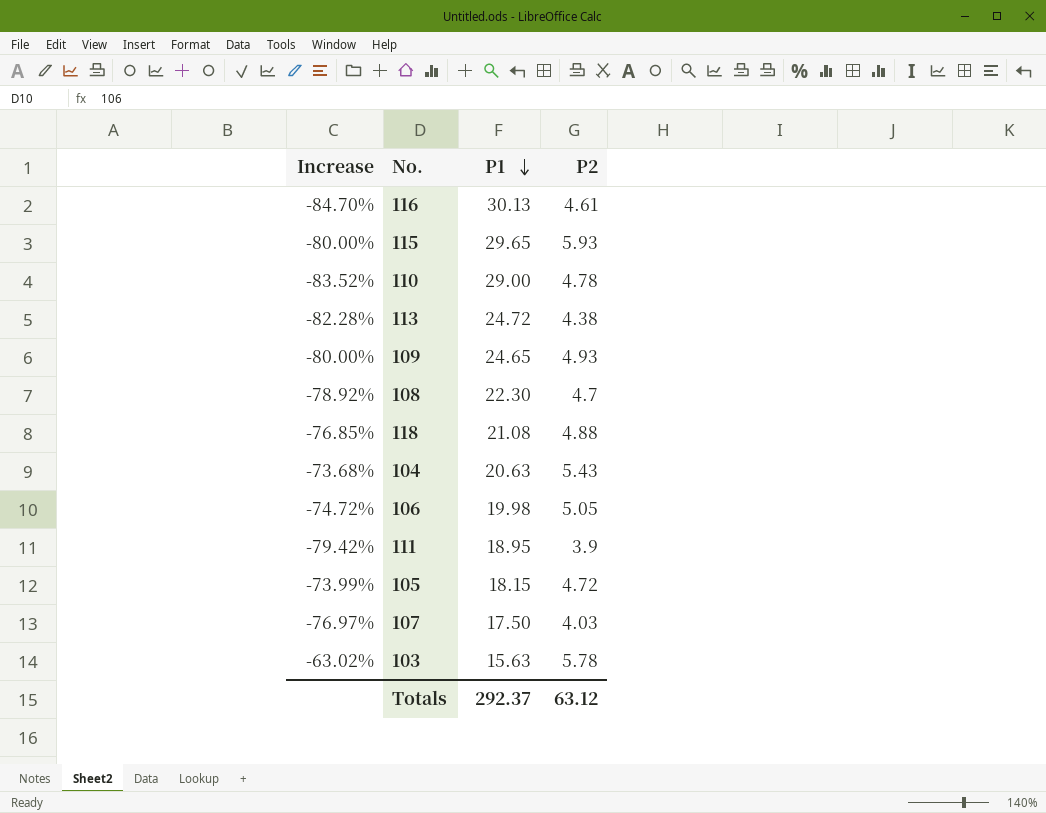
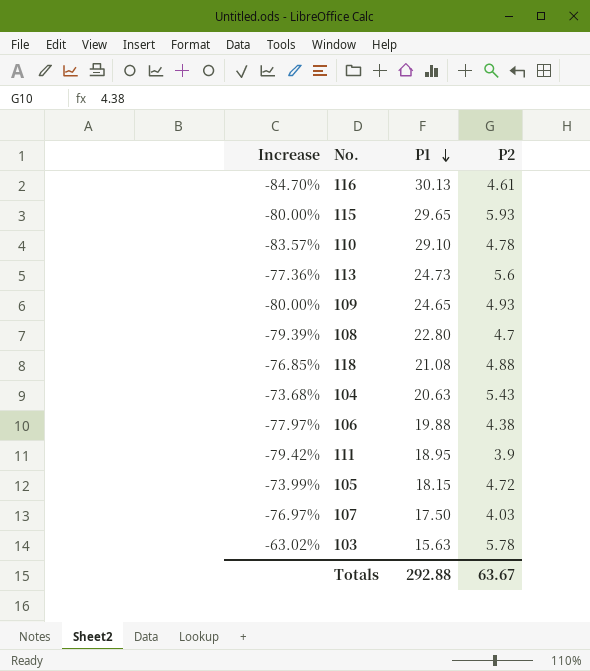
110 | Increase: -83.52% -> -83.57%
110 | P1: 29.00 -> 29.10
113 | Increase: -82.28% -> -77.36%
113 | P1: 24.72 -> 24.73
113 | P2: 4.38 -> 5.6
108 | Increase: -78.92% -> -79.39%
108 | P1: 22.30 -> 22.80
106 | Increase: -74.72% -> -77.97%
106 | P1: 19.98 -> 19.88
106 | P2: 5.05 -> 4.38
Totals | P1: 292.37 -> 292.88
Totals | P2: 63.12 -> 63.67

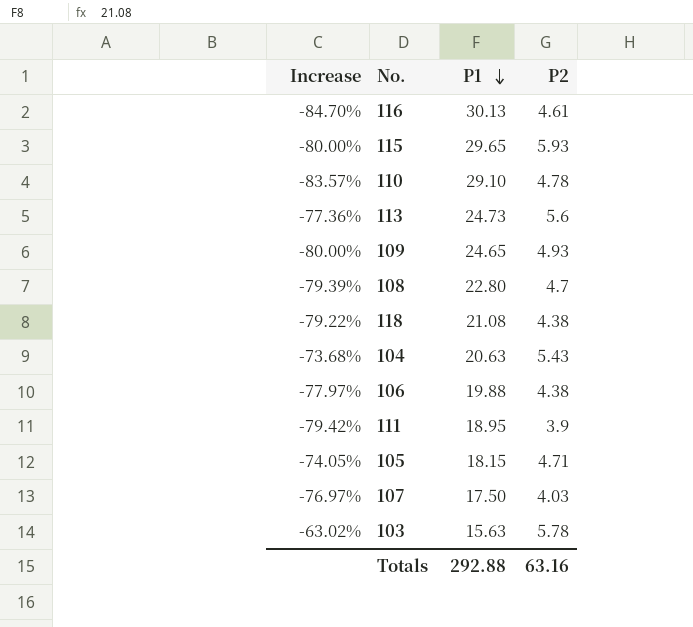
118 | Increase: -76.85% -> -79.22%
118 | P2: 4.88 -> 4.38
105 | Increase: -73.99% -> -74.05%
105 | P2: 4.72 -> 4.71
Totals | P2: 63.67 -> 63.16

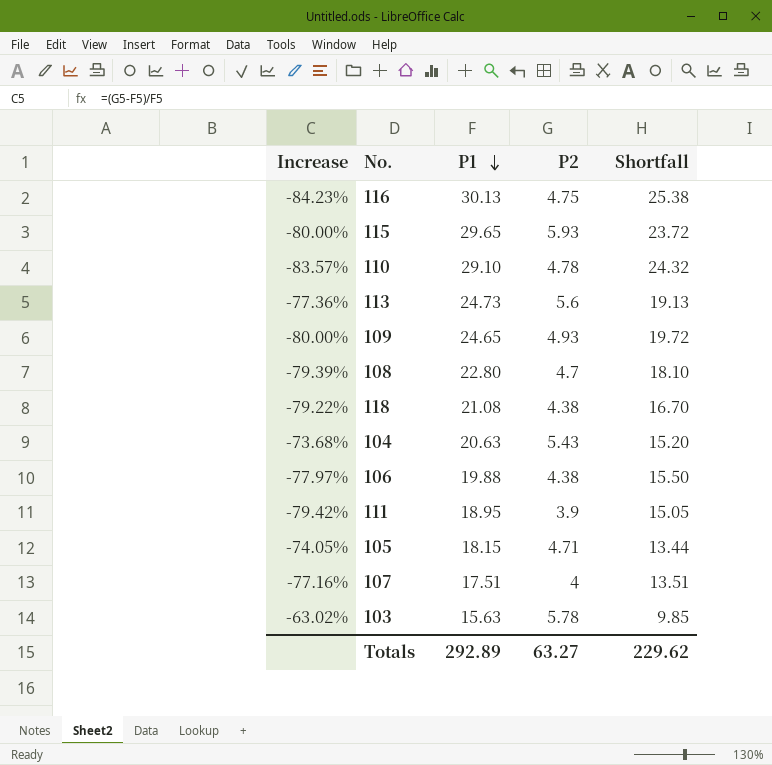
column Shortfall | formula: none -> [P1] - [P2]
116 | Increase: -84.70% -> -84.23%
116 | P2: 4.61 -> 4.75
107 | Increase: -76.97% -> -77.16%
107 | P1: 17.50 -> 17.51
107 | P2: 4.03 -> 4
Totals | P1: 292.88 -> 292.89
Totals | P2: 63.16 -> 63.27

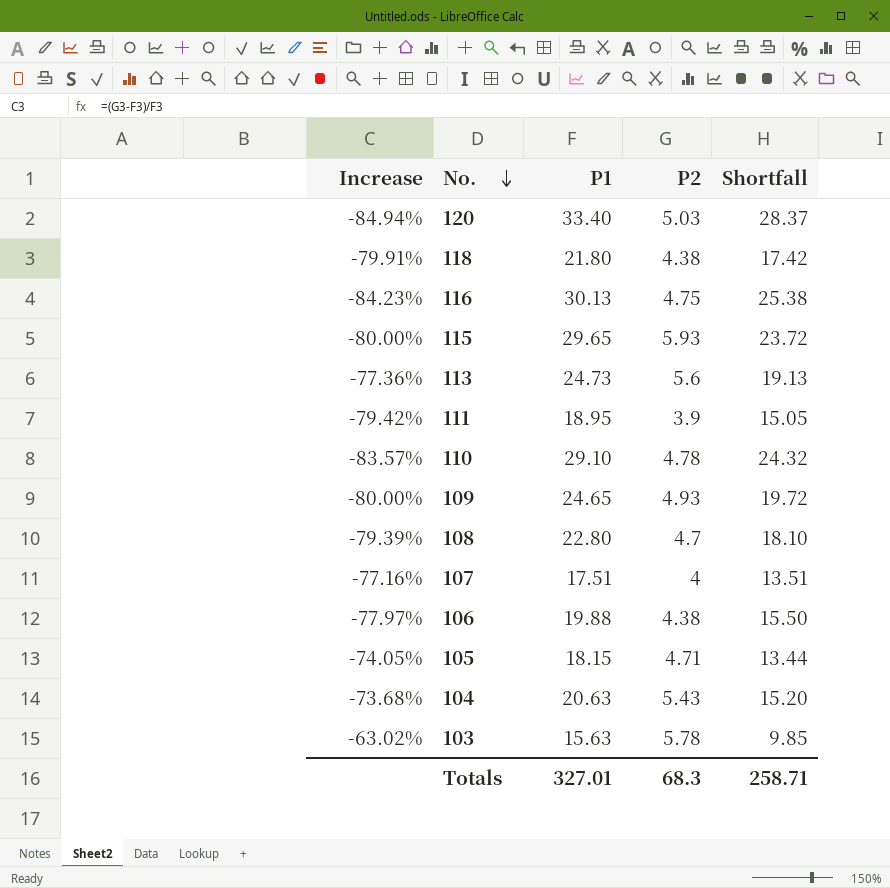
row order: P1 descending -> No. descending
row 120: none -> -84.94% | 33.40 | 5.03 | 28.37
118 | Increase: -79.22% -> -79.91%
118 | P1: 21.08 -> 21.80
118 | Shortfall: 16.70 -> 17.42
Totals | P1: 292.89 -> 327.01
Totals | P2: 63.27 -> 68.3
Totals | Shortfall: 229.62 -> 258.71

